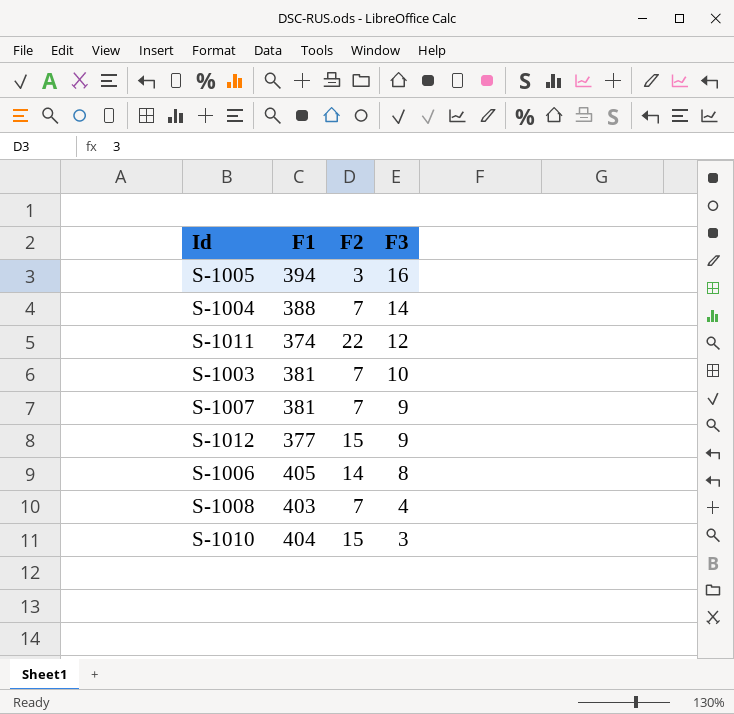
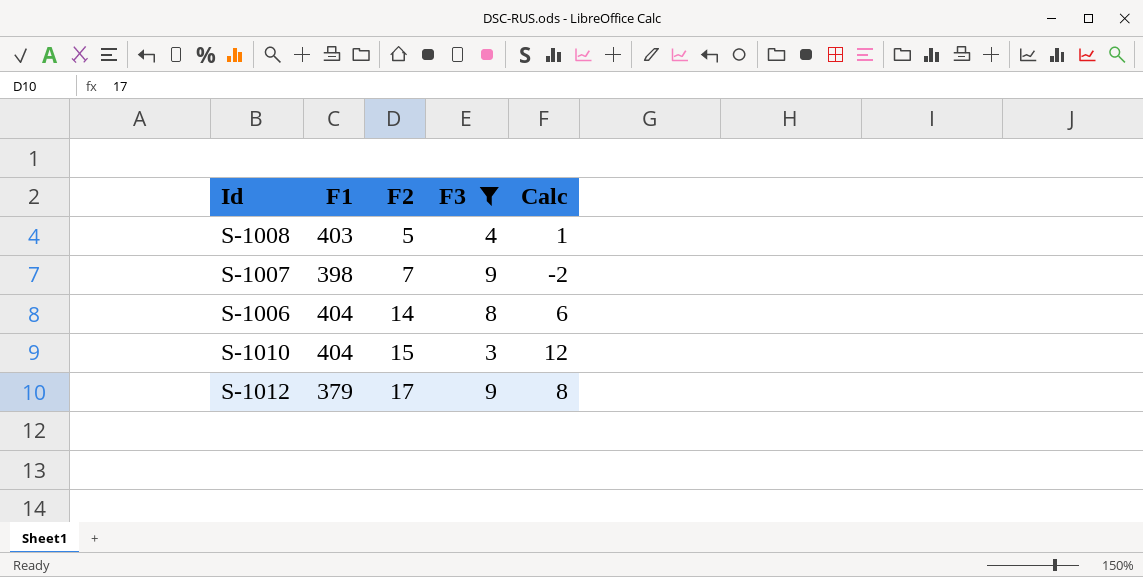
filter: none -> F3 <= 9
row order: F3 descending -> F2 ascending
column Calc | formula: none -> [F2] - [F3]
S-1008 | F2: 7 -> 5
S-1007 | F1: 381 -> 398
S-1006 | F1: 405 -> 404
S-1012 | F1: 377 -> 379
S-1012 | F2: 15 -> 17

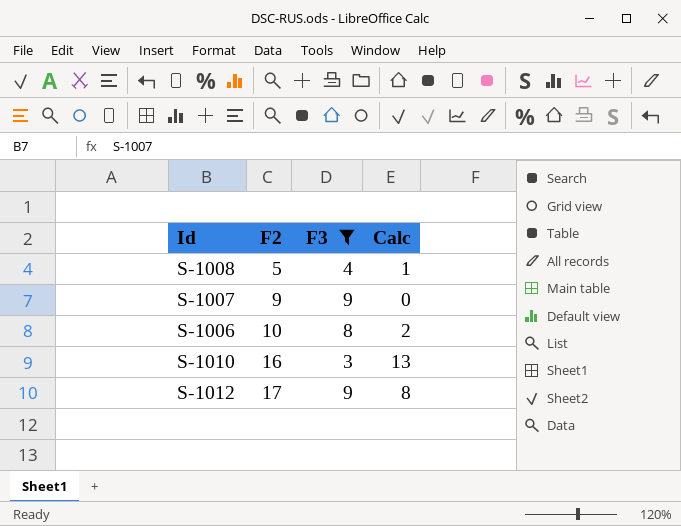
column F1 | position: 2 -> none
S-1007 | F2: 7 -> 9
S-1007 | Calc: -2 -> 0
S-1006 | F2: 14 -> 10
S-1006 | Calc: 6 -> 2
S-1010 | F2: 15 -> 16
S-1010 | Calc: 12 -> 13

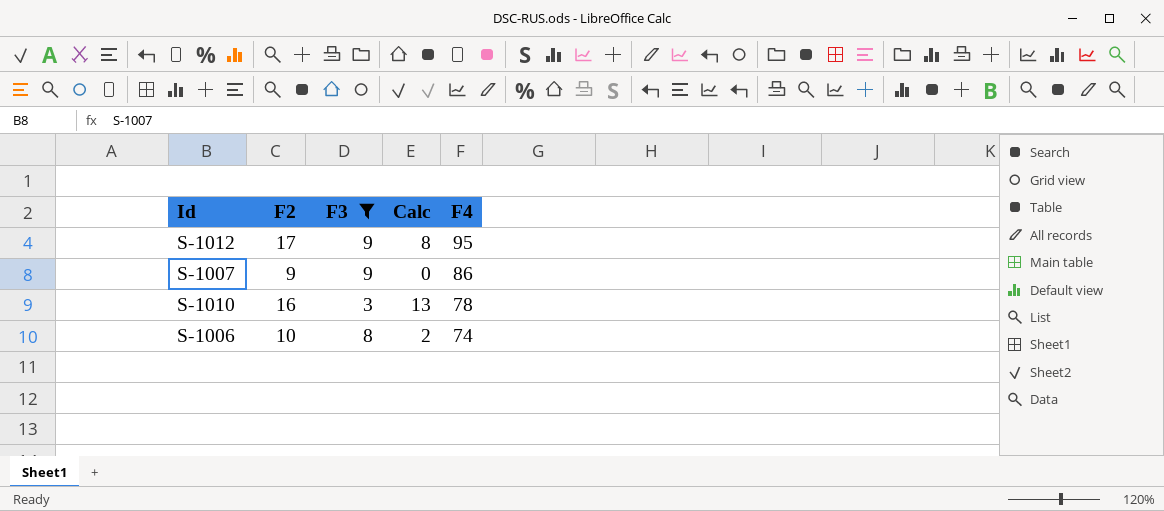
row order: F2 ascending -> F4 descending
column F4 | position: none -> 5
row S-1008: 5 | 4 | 1 -> none

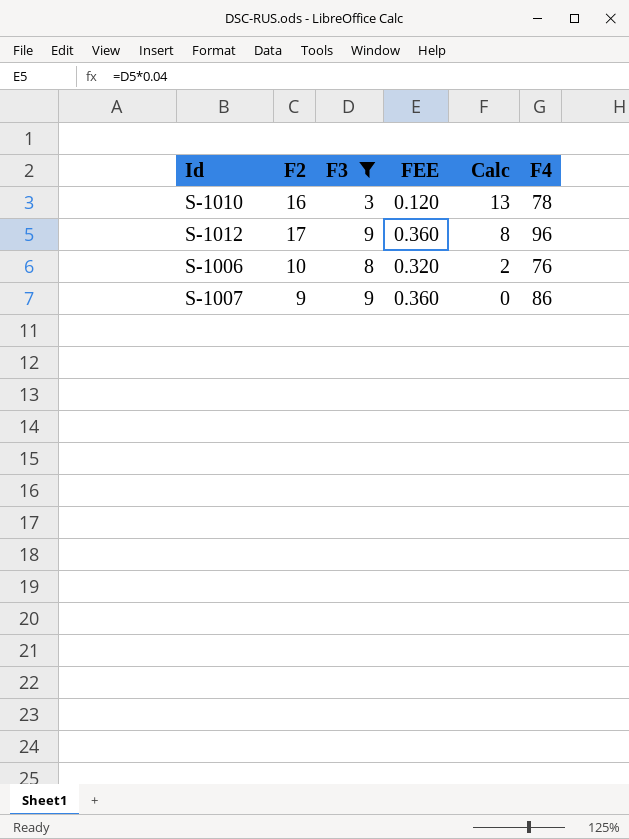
row order: F4 descending -> Calc descending
column FEE | formula: none -> [F3] * 0.04
S-1012 | F4: 95 -> 96
S-1006 | F4: 74 -> 76

